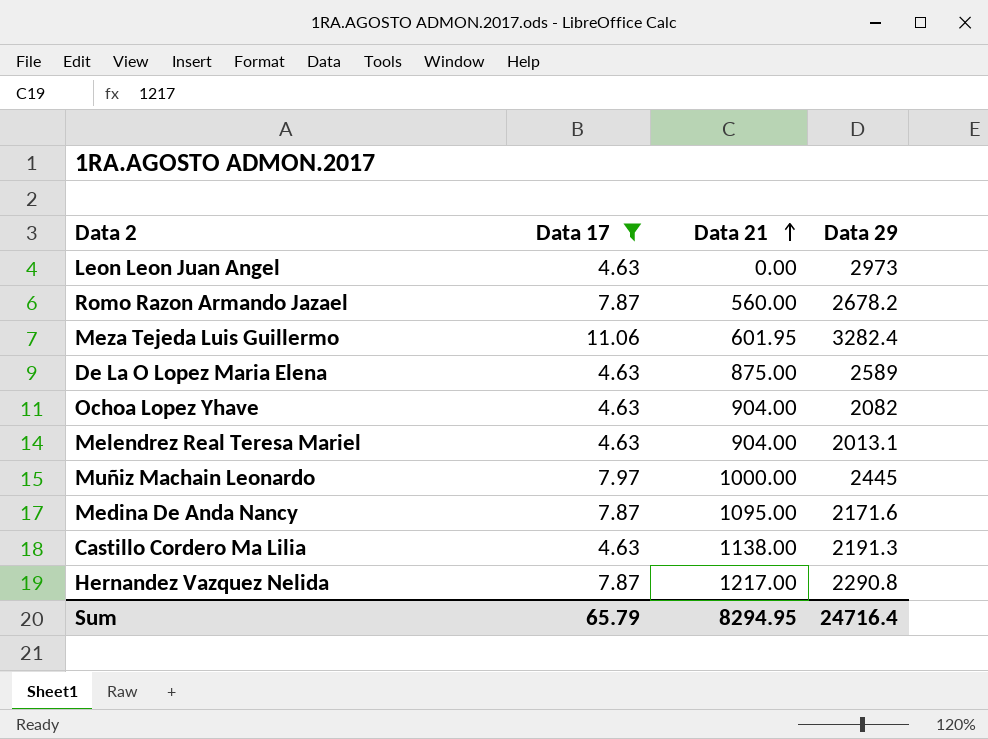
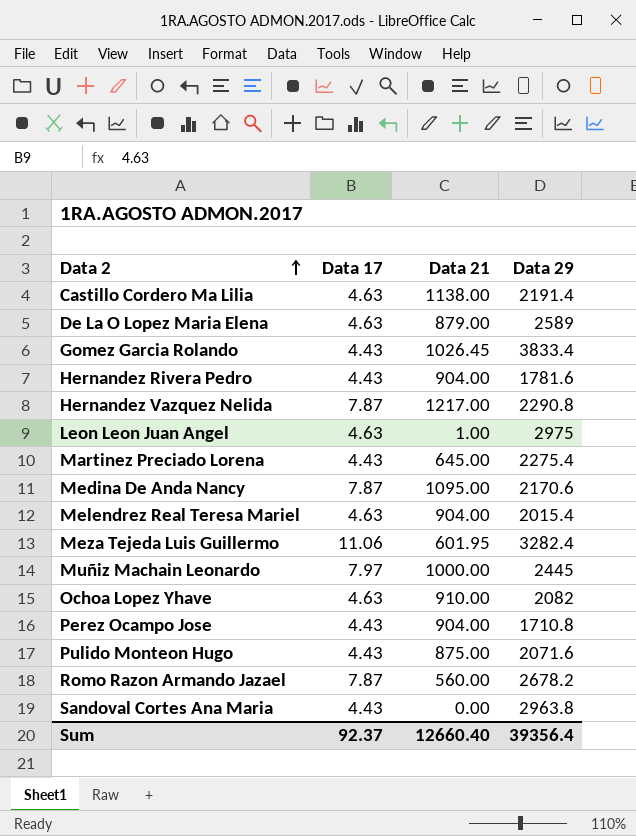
filter: Data 17 != 4.43 -> none
row order: Data 21 ascending -> Data 2 ascending
Castillo Cordero Ma Lilia | Data 29: 2191.3 -> 2191.4
De La O Lopez Maria Elena | Data 21: 875.00 -> 879.00
Leon Leon Juan Angel | Data 21: 0.00 -> 1.00
Leon Leon Juan Angel | Data 29: 2973 -> 2975
Medina De Anda Nancy | Data 29: 2171.6 -> 2170.6
Melendrez Real Teresa Mariel | Data 29: 2013.1 -> 2015.4
Ochoa Lopez Yhave | Data 21: 904.00 -> 910.00
Sum | Data 17: 65.79 -> 92.37
Sum | Data 21: 8294.95 -> 12660.40
Sum | Data 29: 24716.4 -> 39356.4

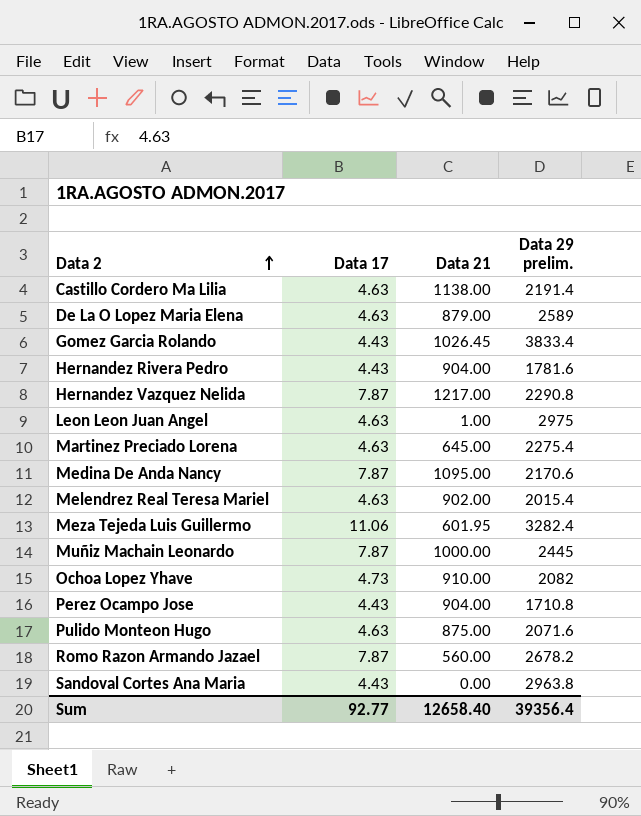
column name: Data 29 -> Data 29 prelim.
Martinez Preciado Lorena | Data 17: 4.43 -> 4.63
Melendrez Real Teresa Mariel | Data 21: 904.00 -> 902.00
Muñiz Machain Leonardo | Data 17: 7.97 -> 7.87
Ochoa Lopez Yhave | Data 17: 4.63 -> 4.73
Pulido Monteon Hugo | Data 17: 4.43 -> 4.63
Sum | Data 17: 92.37 -> 92.77
Sum | Data 21: 12660.40 -> 12658.40

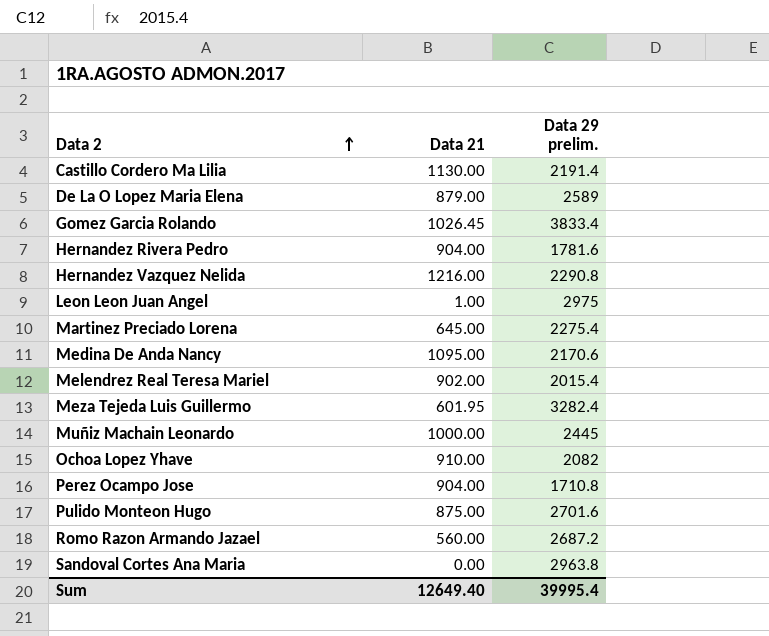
column Data 17 | position: 2 -> none
Castillo Cordero Ma Lilia | Data 21: 1138.00 -> 1130.00
Hernandez Vazquez Nelida | Data 21: 1217.00 -> 1216.00
Pulido Monteon Hugo | Data 29 prelim.: 2071.6 -> 2701.6
Romo Razon Armando Jazael | Data 29 prelim.: 2678.2 -> 2687.2
Sum | Data 21: 12658.40 -> 12649.40
Sum | Data 29 prelim.: 39356.4 -> 39995.4

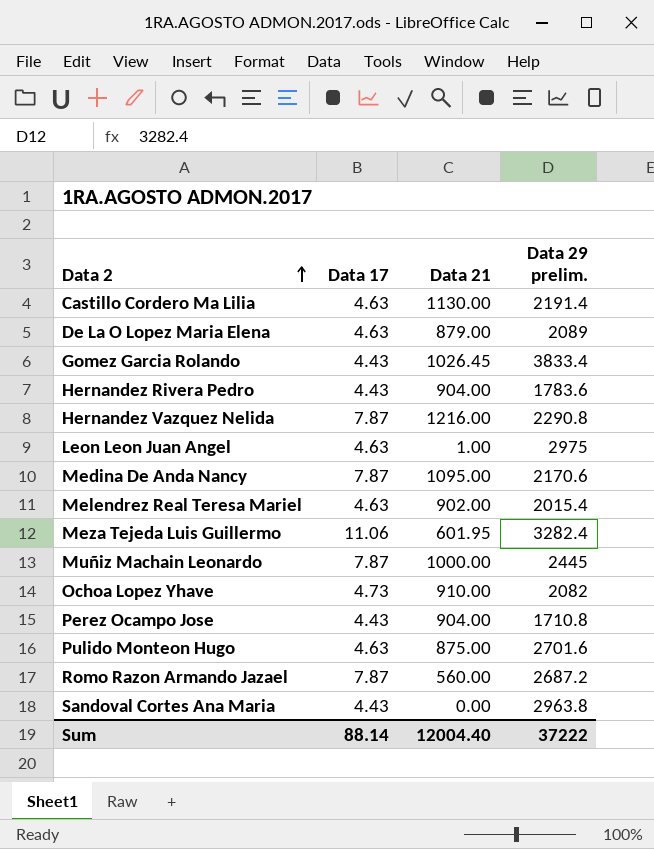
column Data 17 | position: none -> 2
row Martinez Preciado Lorena: 645.00 | 2275.4 -> none
De La O Lopez Maria Elena | Data 29 prelim.: 2589 -> 2089
Hernandez Rivera Pedro | Data 29 prelim.: 1781.6 -> 1783.6
Sum | Data 21: 12649.40 -> 12004.40
Sum | Data 29 prelim.: 39995.4 -> 37222

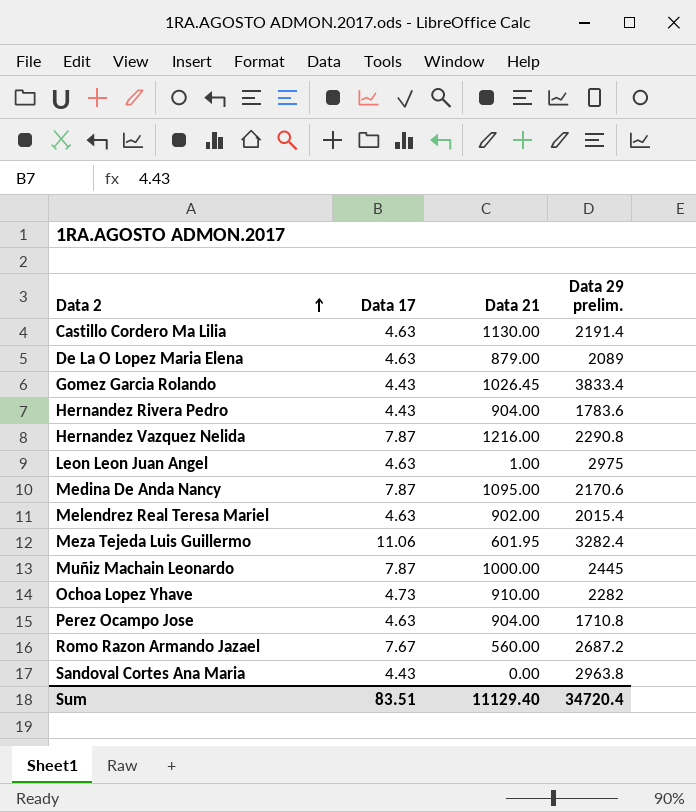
row Pulido Monteon Hugo: 4.63 | 875.00 | 2701.6 -> none
Ochoa Lopez Yhave | Data 29 prelim.: 2082 -> 2282
Perez Ocampo Jose | Data 17: 4.43 -> 4.63
Romo Razon Armando Jazael | Data 17: 7.87 -> 7.67
Sum | Data 17: 88.14 -> 83.51
Sum | Data 21: 12004.40 -> 11129.40
Sum | Data 29 prelim.: 37222 -> 34720.4

